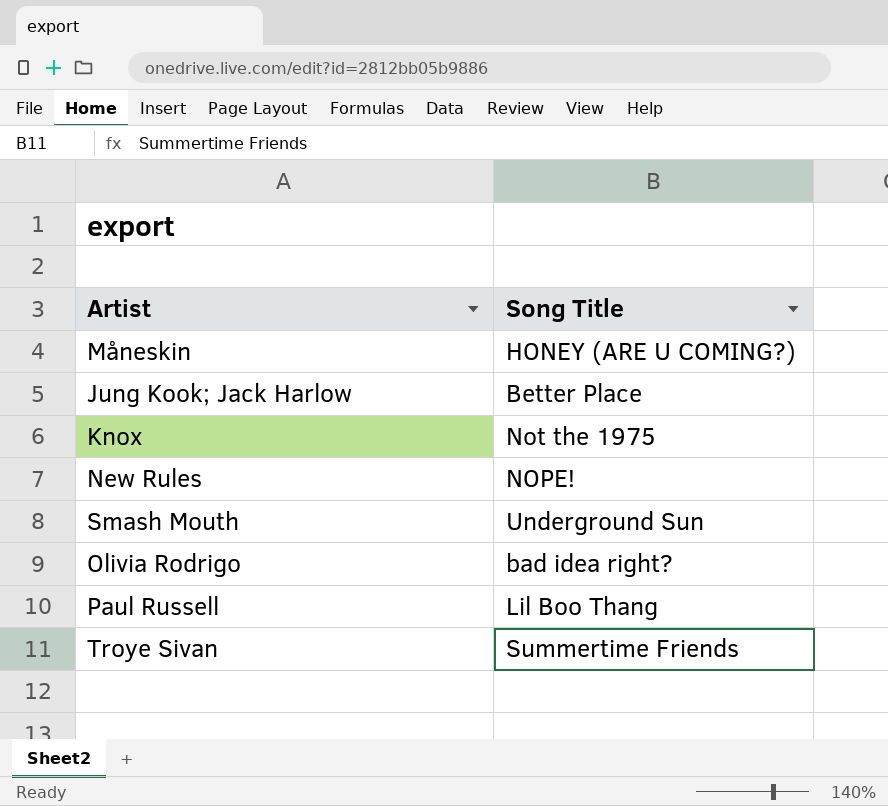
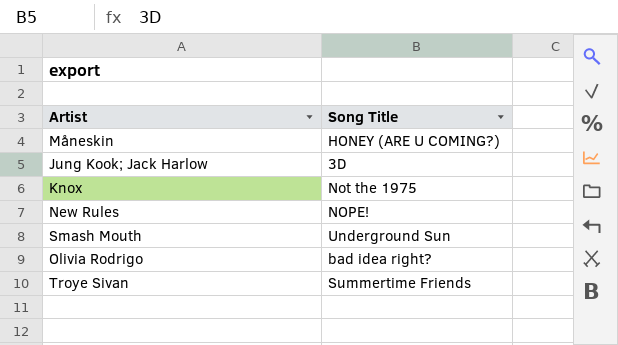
row Paul Russell: Lil Boo Thang -> none
Jung Kook; Jack Harlow | Song Title: Better Place -> 3D

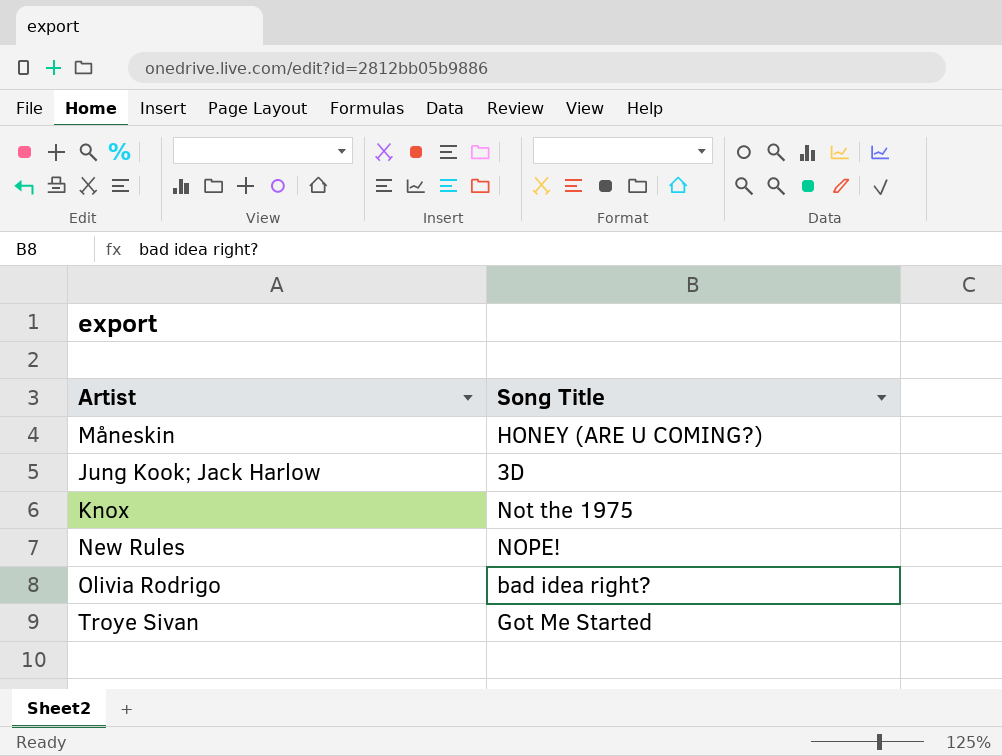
row Smash Mouth: Underground Sun -> none
Troye Sivan | Song Title: Summertime Friends -> Got Me Started

